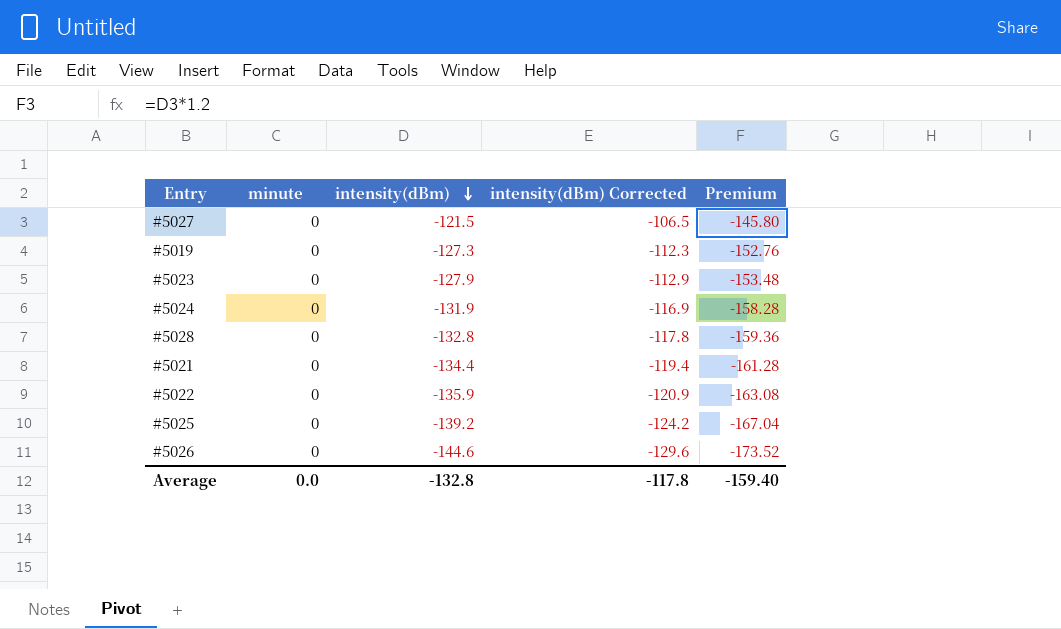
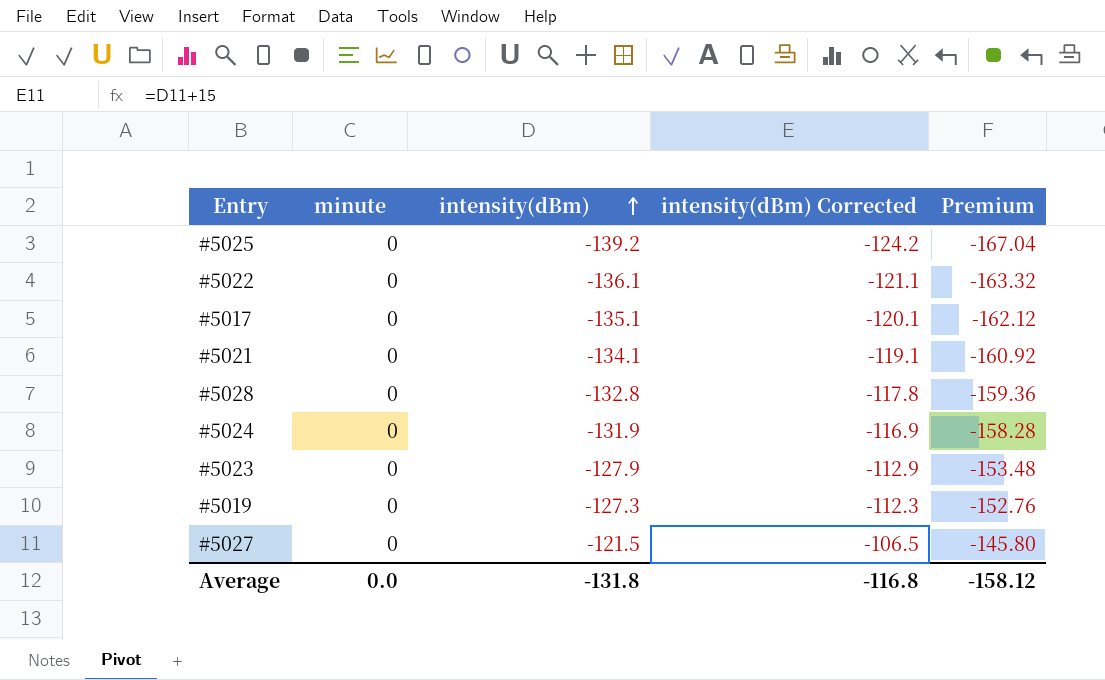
row order: intensity(dBm) descending -> intensity(dBm) ascending
row #5026: 0 | -144.6 | -129.6 | -173.52 -> none
#5022 | intensity(dBm): -135.9 -> -136.1
#5022 | intensity(dBm) Corrected: -120.9 -> -121.1
#5022 | Premium: -163.08 -> -163.32
row #5017: none -> 0 | -135.1 | -120.1 | -162.12
#5021 | intensity(dBm): -134.4 -> -134.1
#5021 | intensity(dBm) Corrected: -119.4 -> -119.1
#5021 | Premium: -161.28 -> -160.92
Average | intensity(dBm): -132.8 -> -131.8
Average | intensity(dBm) Corrected: -117.8 -> -116.8
Average | Premium: -159.40 -> -158.12

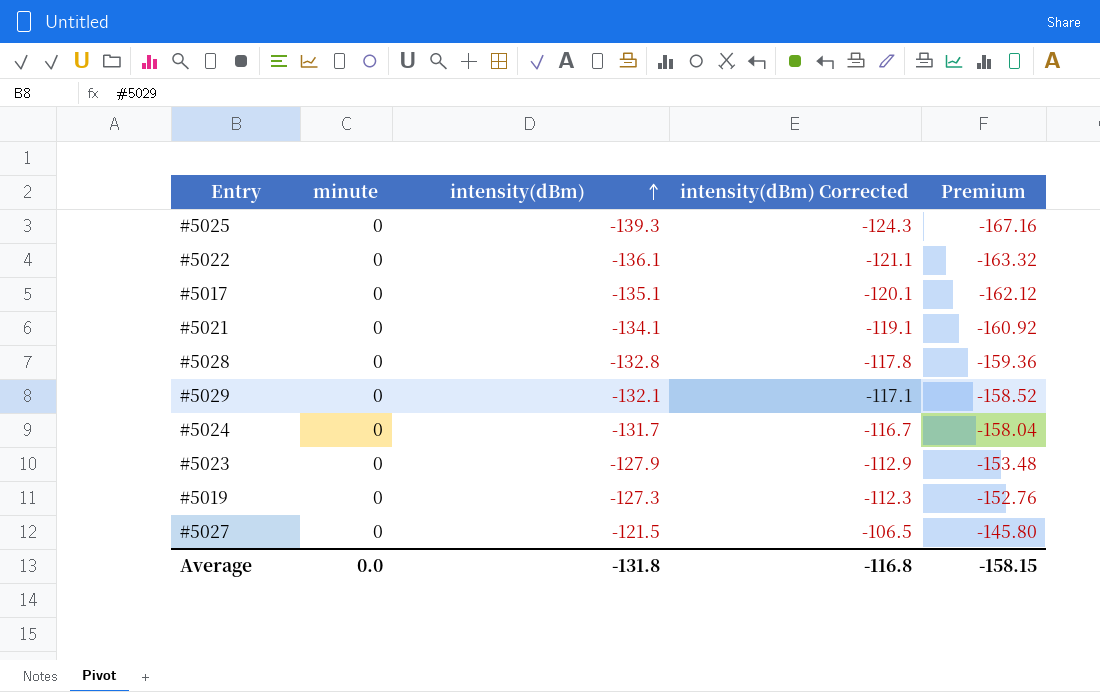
#5025 | intensity(dBm): -139.2 -> -139.3
#5025 | intensity(dBm) Corrected: -124.2 -> -124.3
#5025 | Premium: -167.04 -> -167.16
row #5029: none -> 0 | -132.1 | -117.1 | -158.52
#5024 | intensity(dBm): -131.9 -> -131.7
#5024 | intensity(dBm) Corrected: -116.9 -> -116.7
#5024 | Premium: -158.28 -> -158.04
Average | Premium: -158.12 -> -158.15

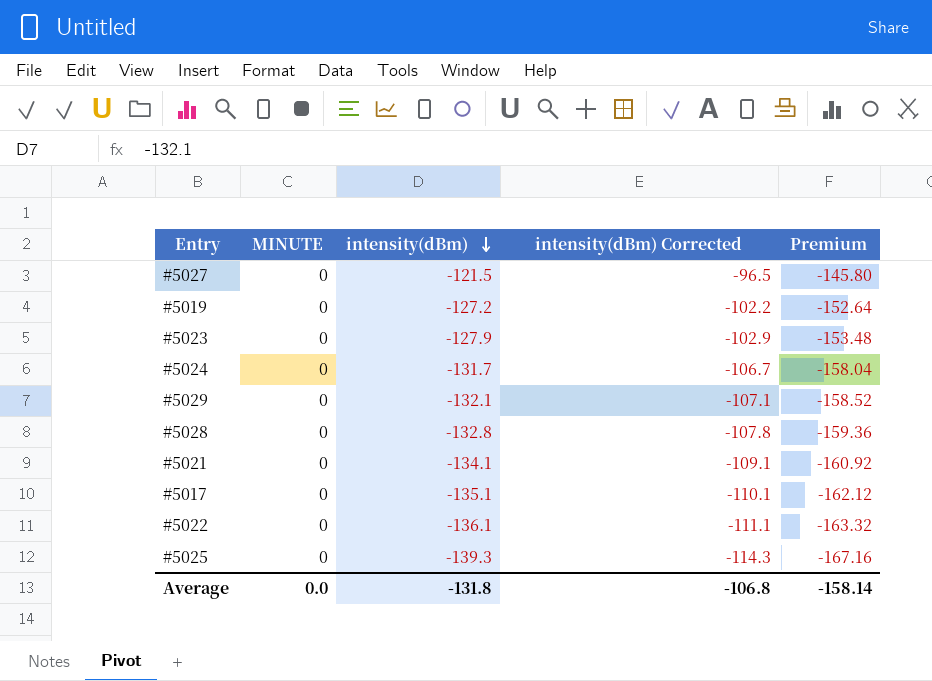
row order: intensity(dBm) ascending -> intensity(dBm) descending
column name: minute -> MINUTE
column intensity(dBm) Corrected | formula: [intensity(dBm)] + 15 -> [intensity(dBm)] + 25
#5019 | intensity(dBm): -127.3 -> -127.2
#5019 | Premium: -152.76 -> -152.64
Average | intensity(dBm) Corrected: -116.8 -> -106.8
Average | Premium: -158.15 -> -158.14

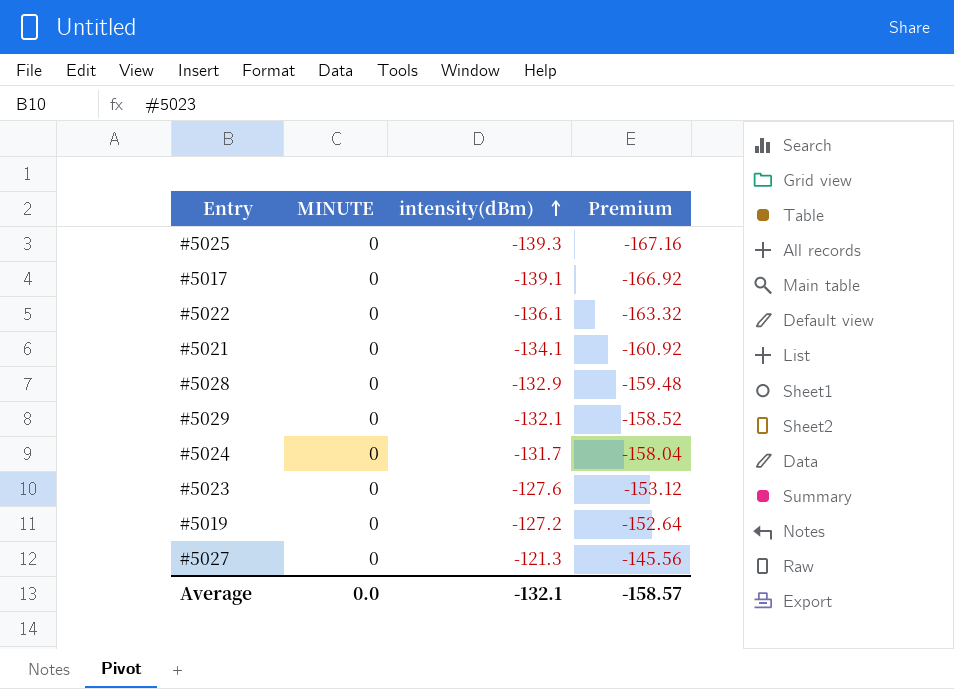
row order: intensity(dBm) descending -> intensity(dBm) ascending
column intensity(dBm) Corrected | formula: [intensity(dBm)] + 25 -> none
#5017 | intensity(dBm): -135.1 -> -139.1
#5017 | Premium: -162.12 -> -166.92
#5028 | intensity(dBm): -132.8 -> -132.9
#5028 | Premium: -159.36 -> -159.48
#5023 | intensity(dBm): -127.9 -> -127.6
#5023 | Premium: -153.48 -> -153.12
#5027 | intensity(dBm): -121.5 -> -121.3
#5027 | Premium: -145.80 -> -145.56
Average | intensity(dBm): -131.8 -> -132.1
Average | Premium: -158.14 -> -158.57

